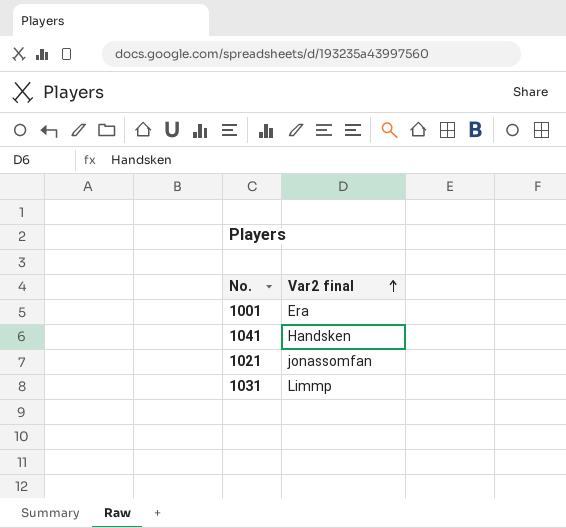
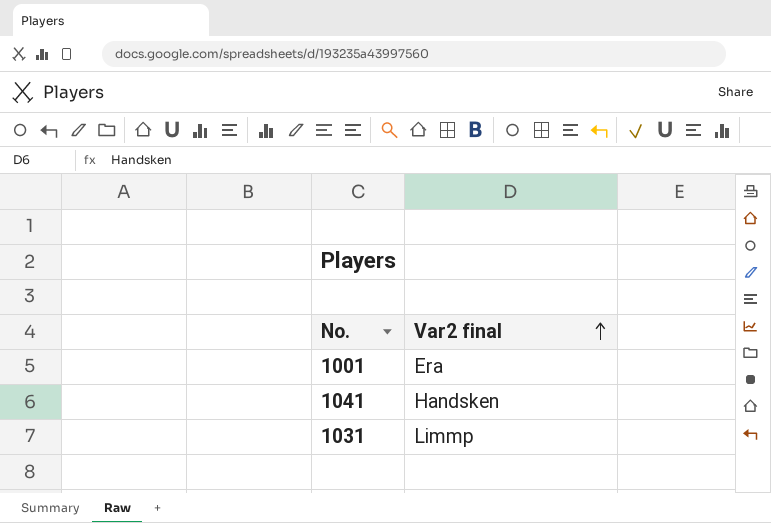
row 1021: jonassomfan -> none

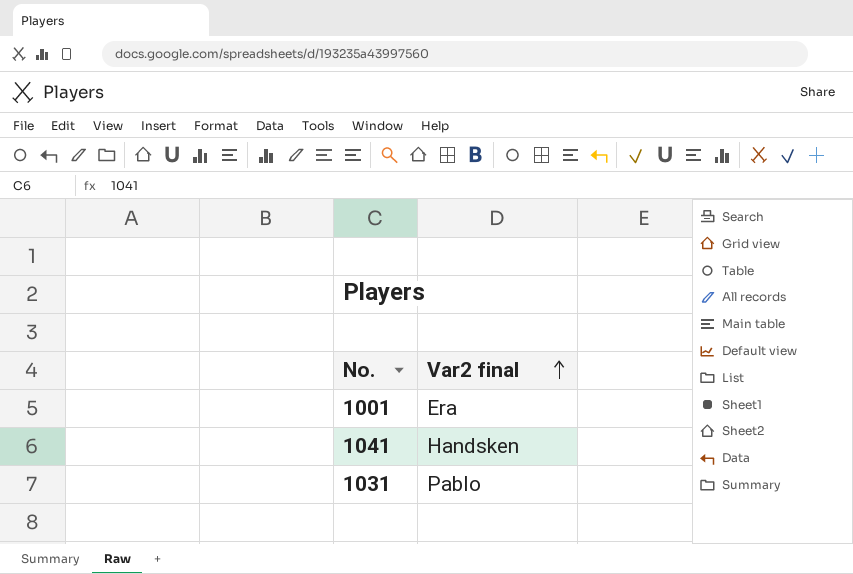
1031 | Var2 final: Limmp -> Pablo

